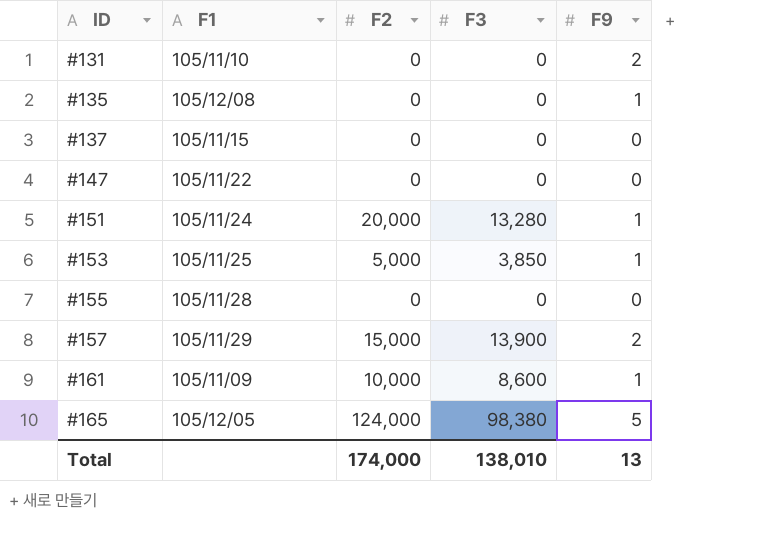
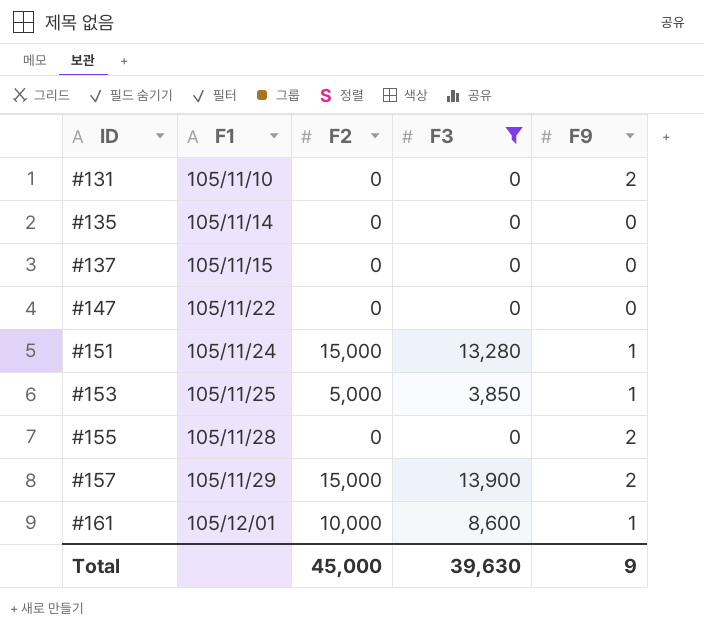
filter: none -> F3 != 98,380
#135 | F1: 105/12/08 -> 105/11/14
#135 | F9: 1 -> 0
#151 | F2: 20,000 -> 15,000
#155 | F9: 0 -> 2
#161 | F1: 105/11/09 -> 105/12/01
Total | F2: 174,000 -> 45,000
Total | F3: 138,010 -> 39,630
Total | F9: 13 -> 9

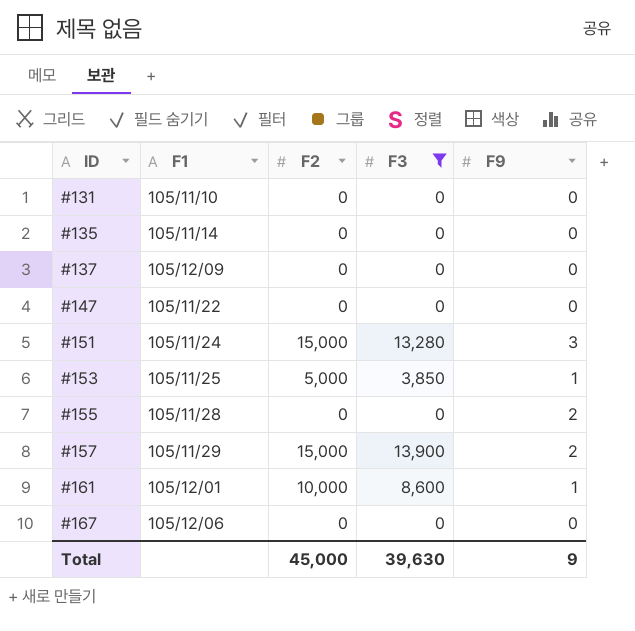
#131 | F9: 2 -> 0
#137 | F1: 105/11/15 -> 105/12/09
#151 | F9: 1 -> 3
row #167: none -> 105/12/06 | 0 | 0 | 0

